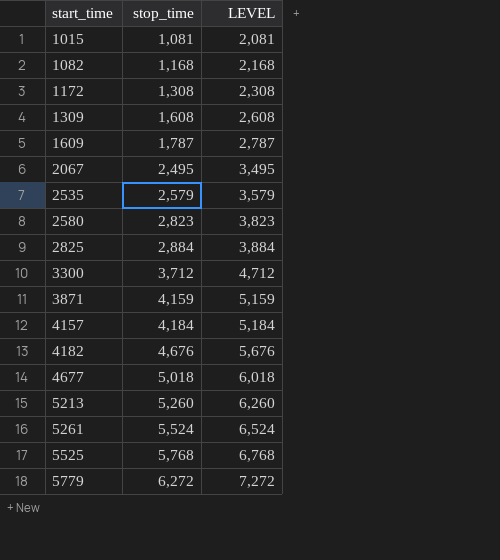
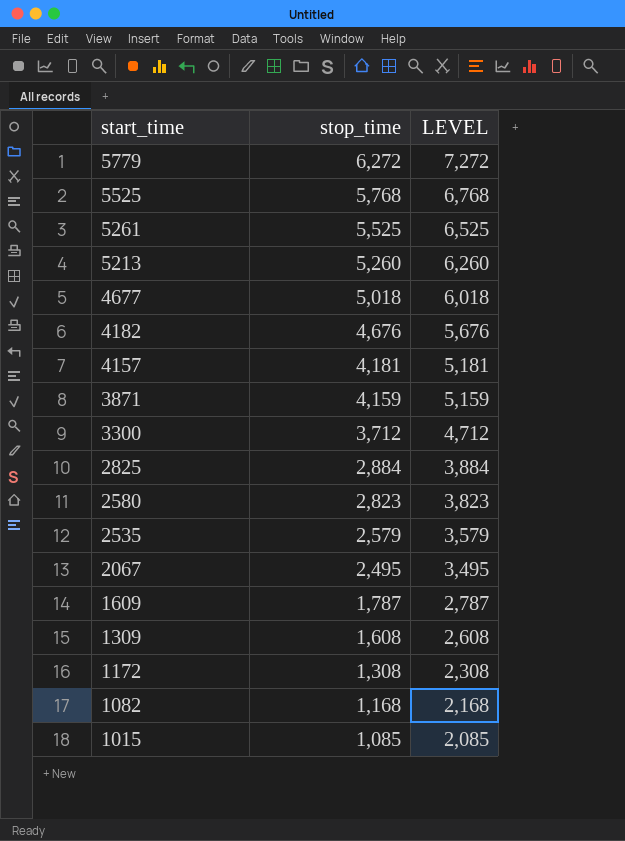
row order: start_time ascending -> start_time descending
5261 | stop_time: 5,524 -> 5,525
5261 | LEVEL: 6,524 -> 6,525
4157 | stop_time: 4,184 -> 4,181
4157 | LEVEL: 5,184 -> 5,181
1015 | stop_time: 1,081 -> 1,085
1015 | LEVEL: 2,081 -> 2,085

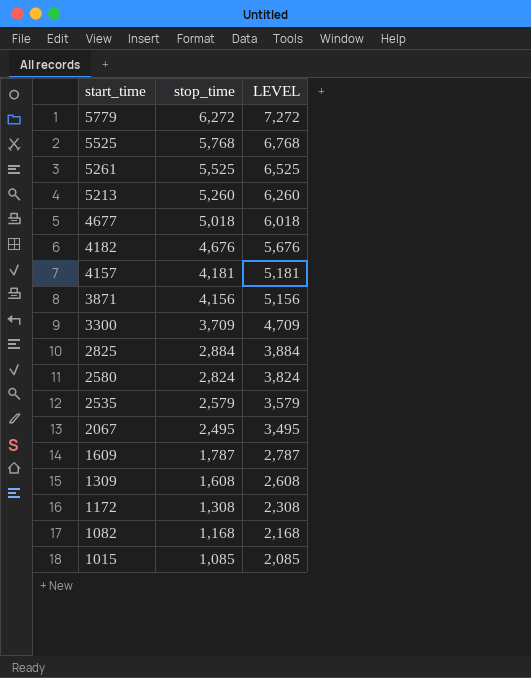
3871 | stop_time: 4,159 -> 4,156
3871 | LEVEL: 5,159 -> 5,156
3300 | stop_time: 3,712 -> 3,709
3300 | LEVEL: 4,712 -> 4,709
2580 | stop_time: 2,823 -> 2,824
2580 | LEVEL: 3,823 -> 3,824

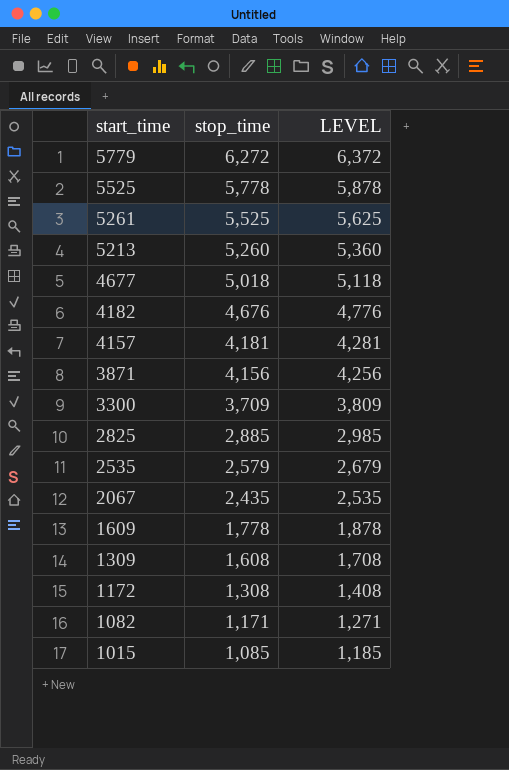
column LEVEL | formula: [stop_time] + 1000 -> [stop_time] + 100
row 2580: 2,824 | 3,824 -> none
5525 | stop_time: 5,768 -> 5,778
2825 | stop_time: 2,884 -> 2,885
2067 | stop_time: 2,495 -> 2,435
1609 | stop_time: 1,787 -> 1,778
1082 | stop_time: 1,168 -> 1,171

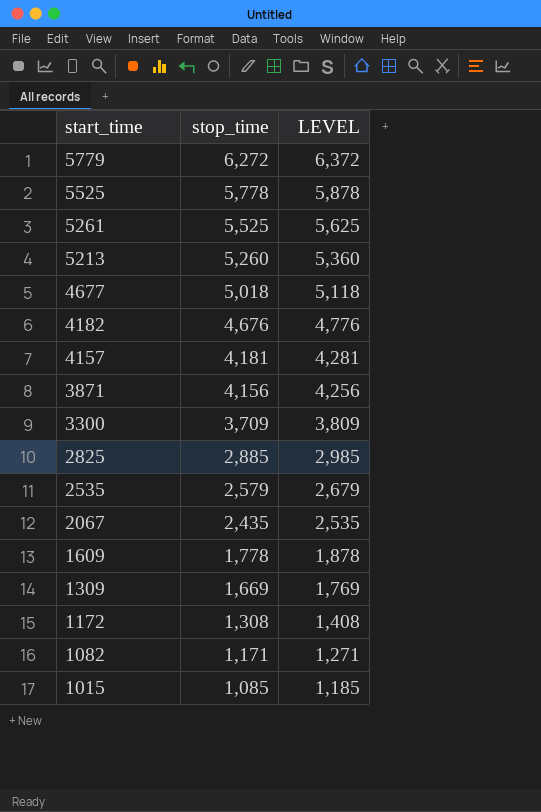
1309 | stop_time: 1,608 -> 1,669
1309 | LEVEL: 1,708 -> 1,769

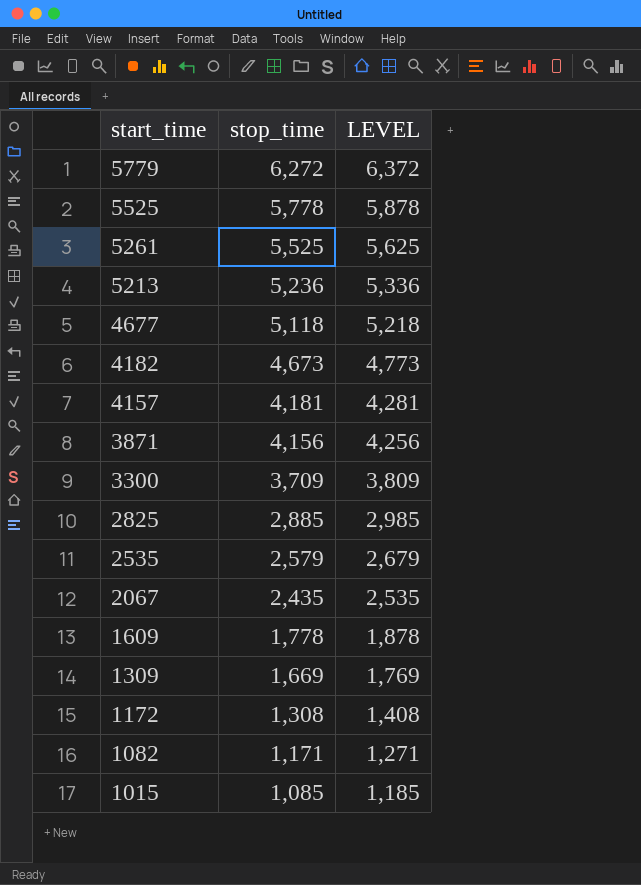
5213 | stop_time: 5,260 -> 5,236
5213 | LEVEL: 5,360 -> 5,336
4677 | stop_time: 5,018 -> 5,118
4677 | LEVEL: 5,118 -> 5,218
4182 | stop_time: 4,676 -> 4,673
4182 | LEVEL: 4,776 -> 4,773

